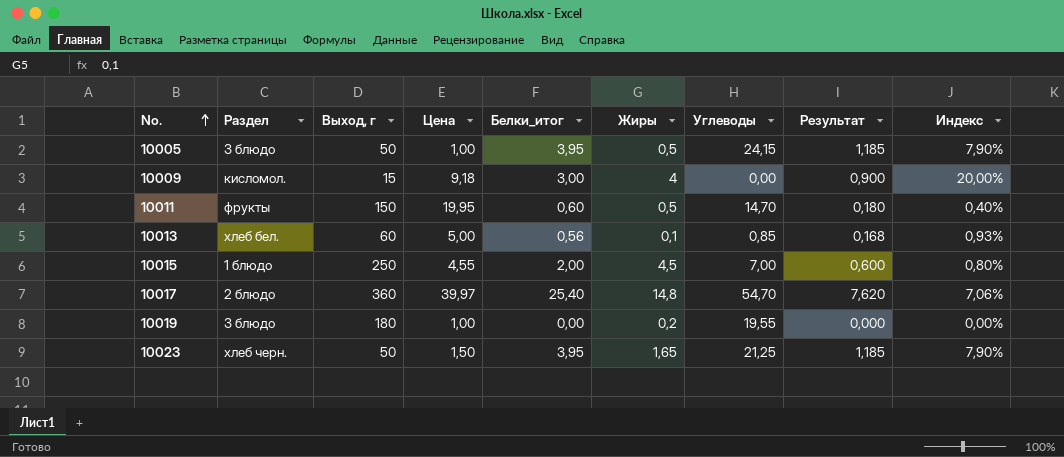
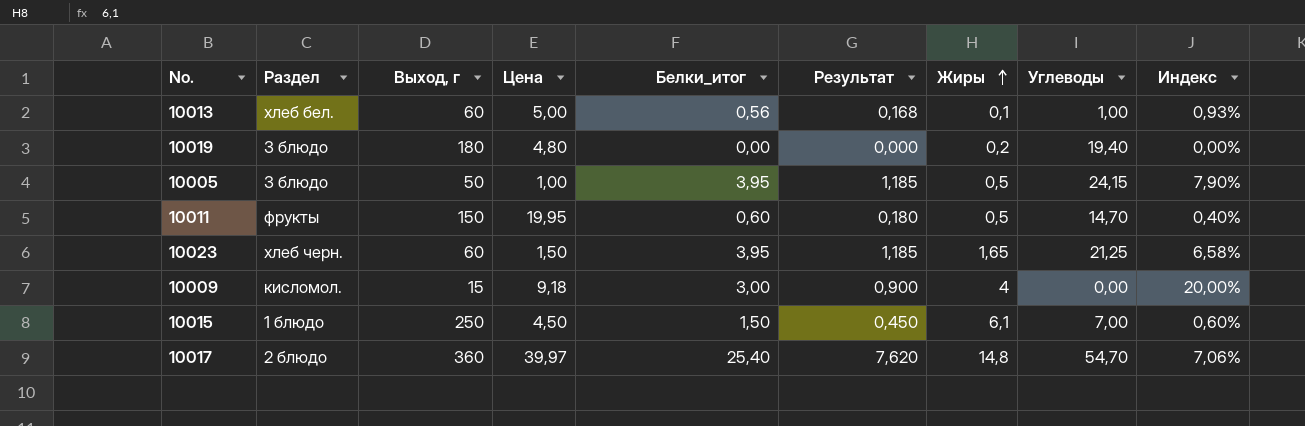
row order: No. ascending -> Жиры ascending
column Результат | position: 8 -> 6
10013 | Углеводы: 0,85 -> 1,00
10019 | Цена: 1,00 -> 4,80
10019 | Углеводы: 19,55 -> 19,40
10023 | Выход, г: 50 -> 60
10023 | Индекс: 7,90% -> 6,58%
10015 | Цена: 4,55 -> 4,50
10015 | Белки_итог: 2,00 -> 1,50
10015 | Результат: 0,600 -> 0,450
10015 | Жиры: 4,5 -> 6,1
10015 | Индекс: 0,80% -> 0,60%

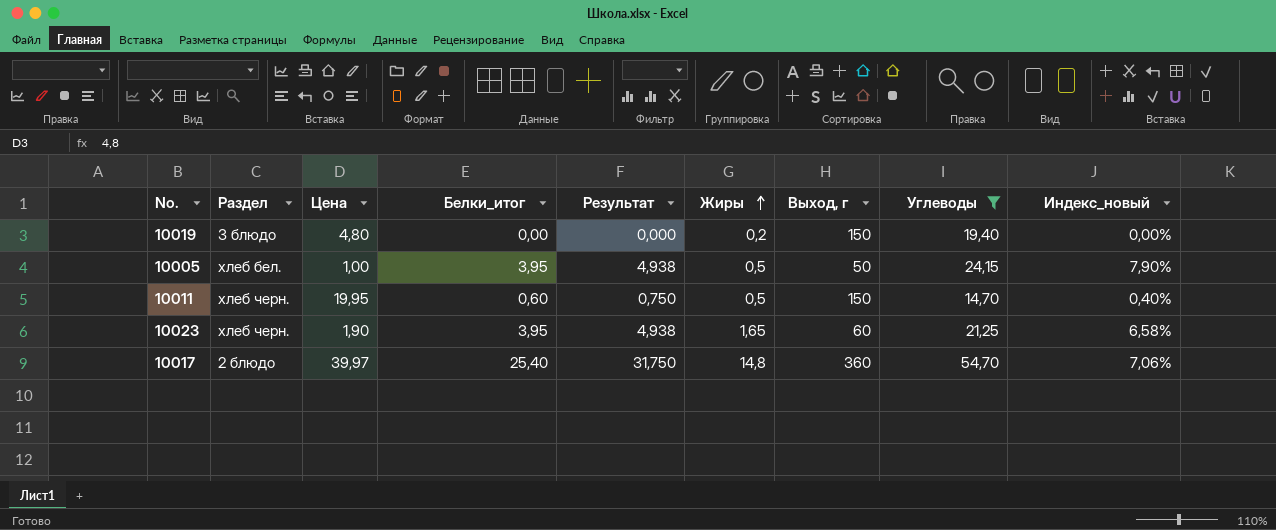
filter: none -> Углеводы >= 14,70
column Результат | formula: [Белки_итог] * 0,3 -> [Белки_итог] * 1,25
column Выход, г | position: 3 -> 7
column name: Индекс -> Индекс_новый
10019 | Выход, г: 180 -> 150
10005 | Раздел: 3 блюдо -> хлеб бел.
10011 | Раздел: фрукты -> хлеб черн.
10023 | Цена: 1,50 -> 1,90

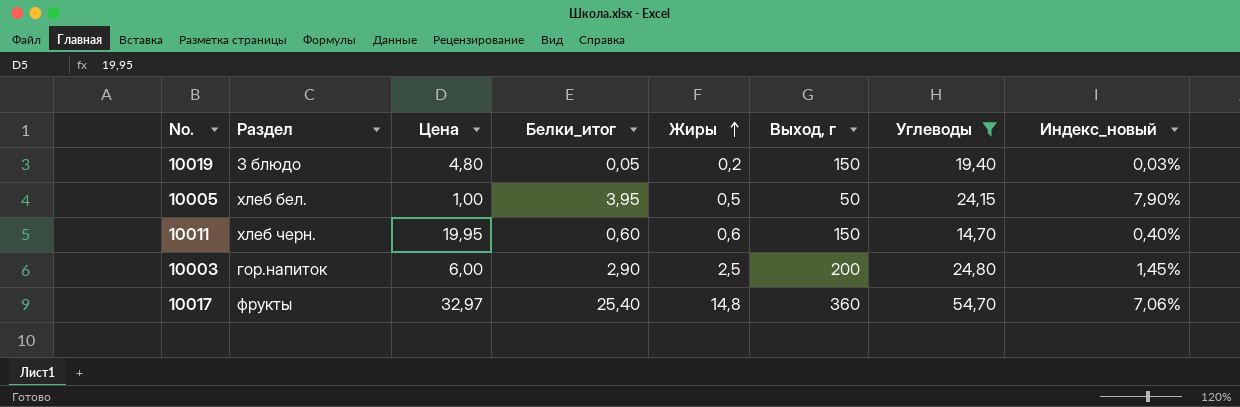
column Результат | formula: [Белки_итог] * 1,25 -> none
row 10023: хлеб черн. | 1,90 | 3,95 | 4,938 | 1,65 | 60 | 21,25 | 6,58% -> none
10019 | Белки_итог: 0,00 -> 0,05
10019 | Индекс_новый: 0,00% -> 0,03%
10011 | Жиры: 0,5 -> 0,6
row 10003: none -> гор.напиток | 6,00 | 2,90 | 2,5 | 200 | 24,80 | 1,45%
10017 | Раздел: 2 блюдо -> фрукты
10017 | Цена: 39,97 -> 32,97

